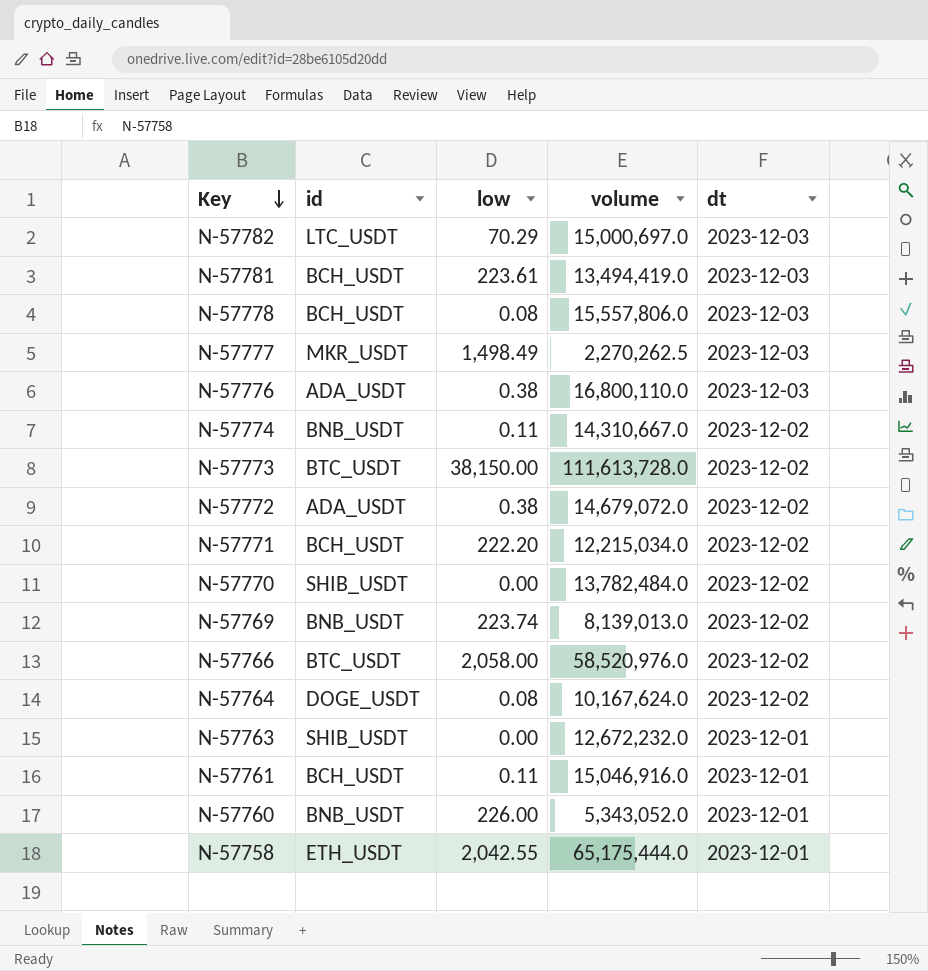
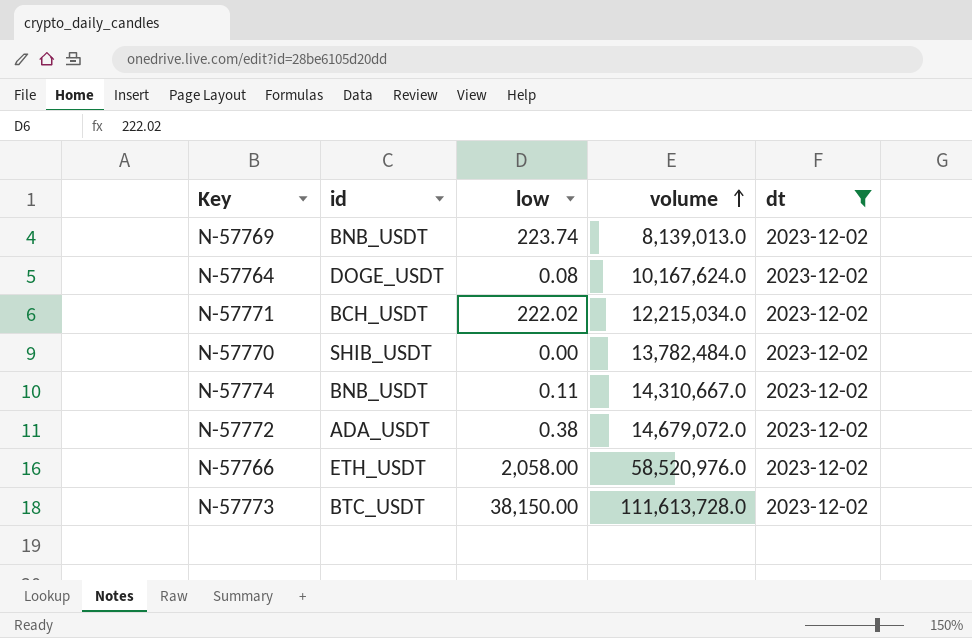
filter: none -> dt = 2023-12-02
row order: Key descending -> volume ascending
N-57771 | low: 222.20 -> 222.02
N-57766 | id: BTC_USDT -> ETH_USDT

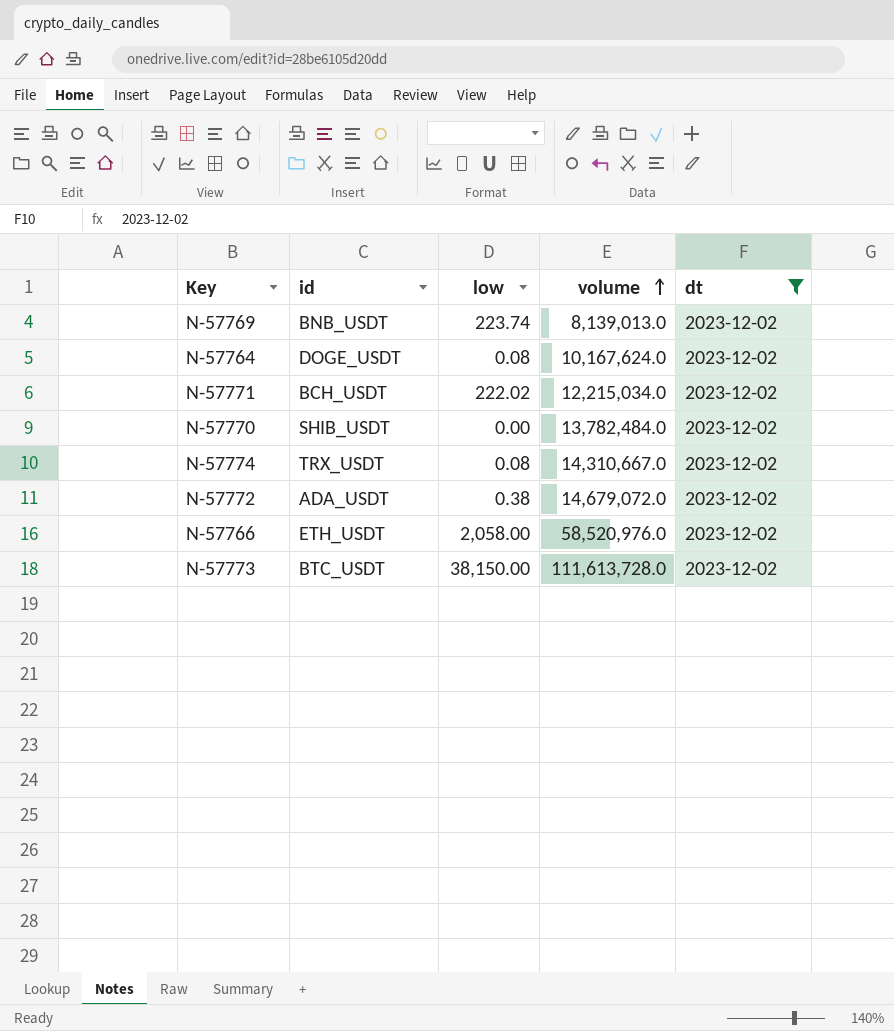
N-57774 | id: BNB_USDT -> TRX_USDT
N-57774 | low: 0.11 -> 0.08

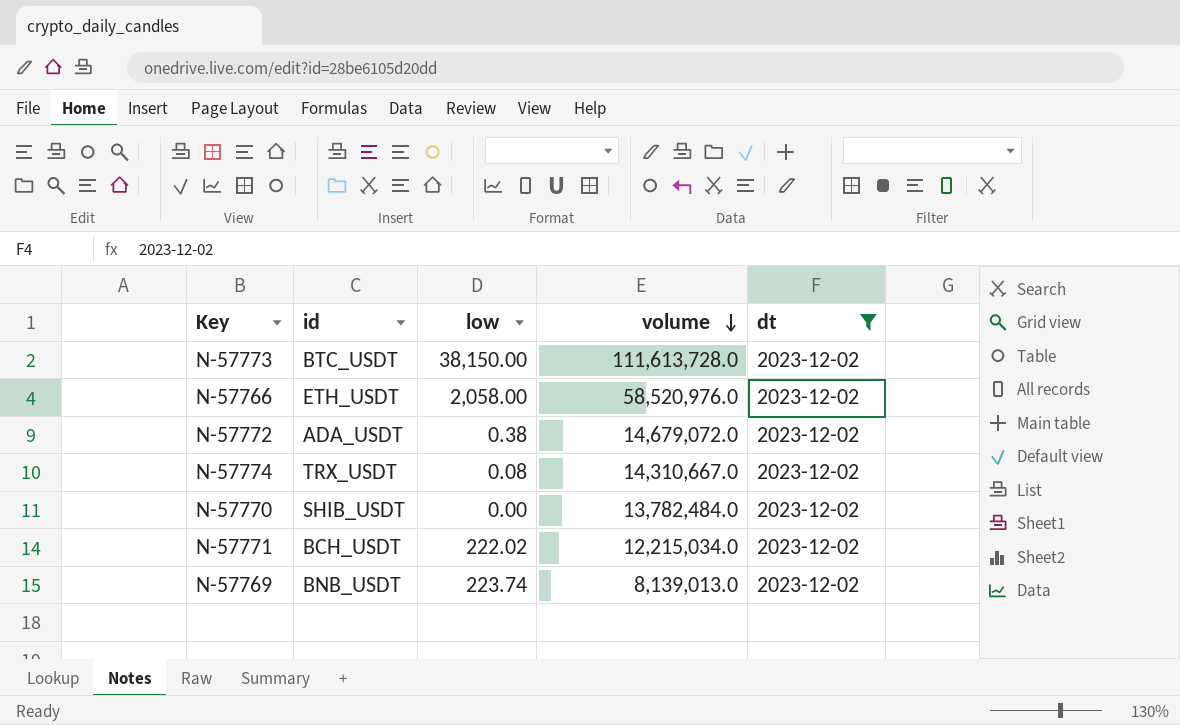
row order: volume ascending -> volume descending
row N-57764: DOGE_USDT | 0.08 | 10,167,624.0 | 2023-12-02 -> none

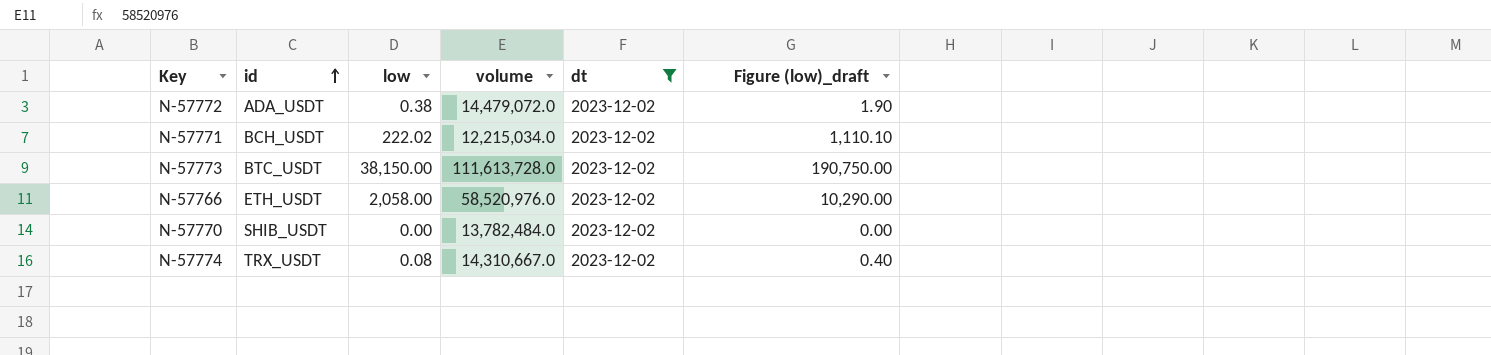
row order: volume descending -> id ascending
column Figure (low)_draft | formula: none -> [low] * 5
row N-57769: BNB_USDT | 223.74 | 8,139,013.0 | 2023-12-02 -> none
N-57772 | volume: 14,679,072.0 -> 14,479,072.0

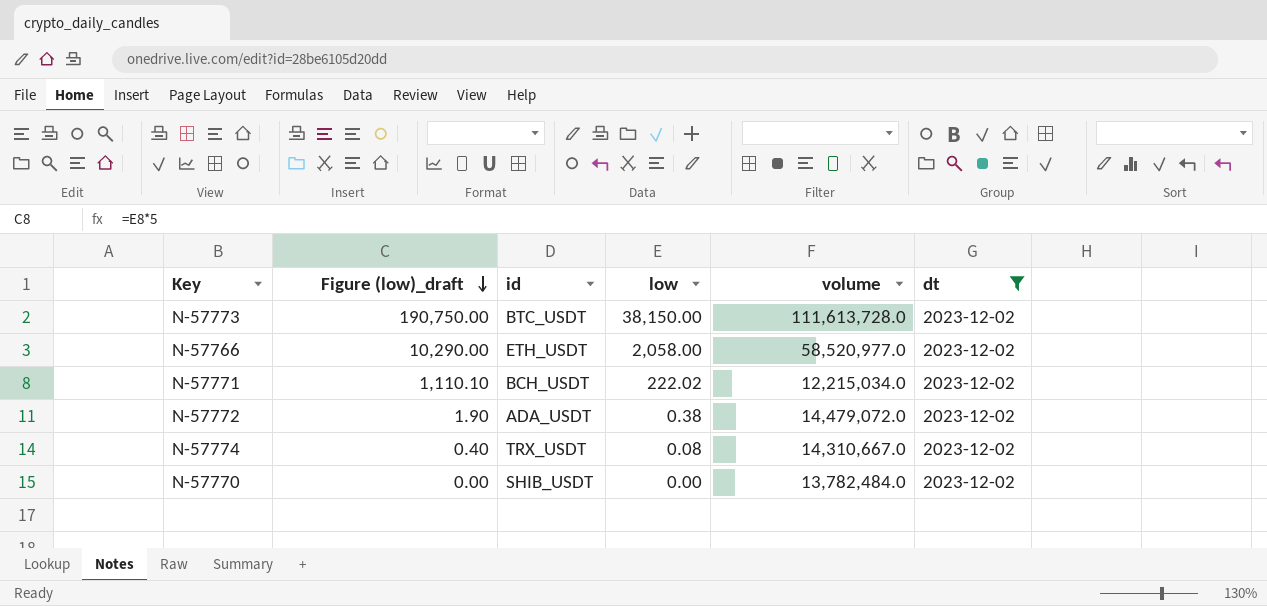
row order: id ascending -> Figure (low)_draft descending
column Figure (low)_draft | position: 6 -> 2
N-57766 | volume: 58,520,976.0 -> 58,520,977.0

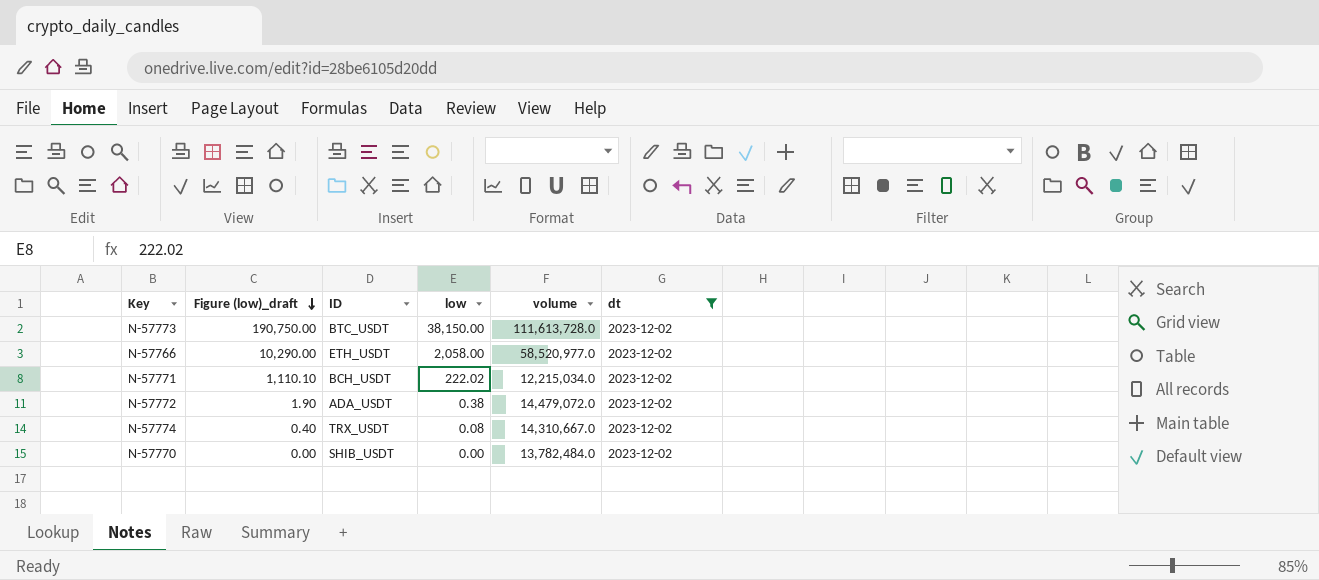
column name: id -> ID

